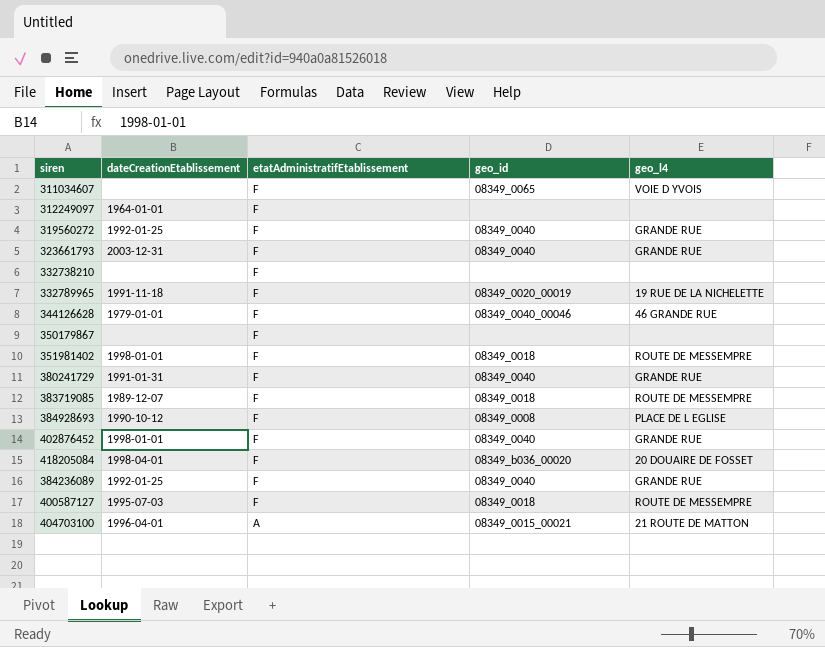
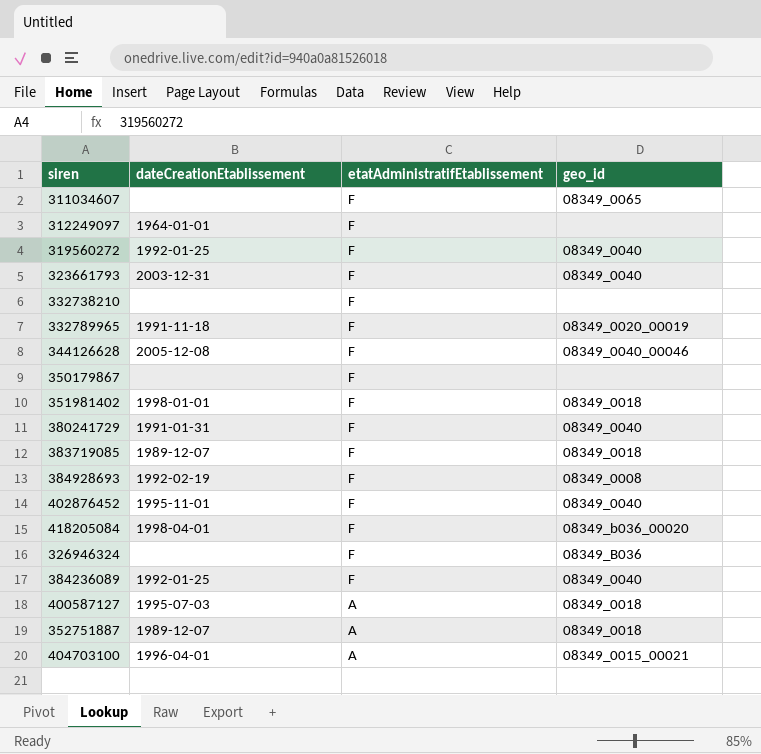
column geo_l4 | position: 5 -> none
344126628 | dateCreationEtablissement: 1979-01-01 -> 2005-12-08
384928693 | dateCreationEtablissement: 1990-10-12 -> 1992-02-19
402876452 | dateCreationEtablissement: 1998-01-01 -> 1995-11-01
row 326946324: none -> none | F | 08349_B036
400587127 | etatAdministratifEtablissement: F -> A
row 352751887: none -> 1989-12-07 | A | 08349_0018

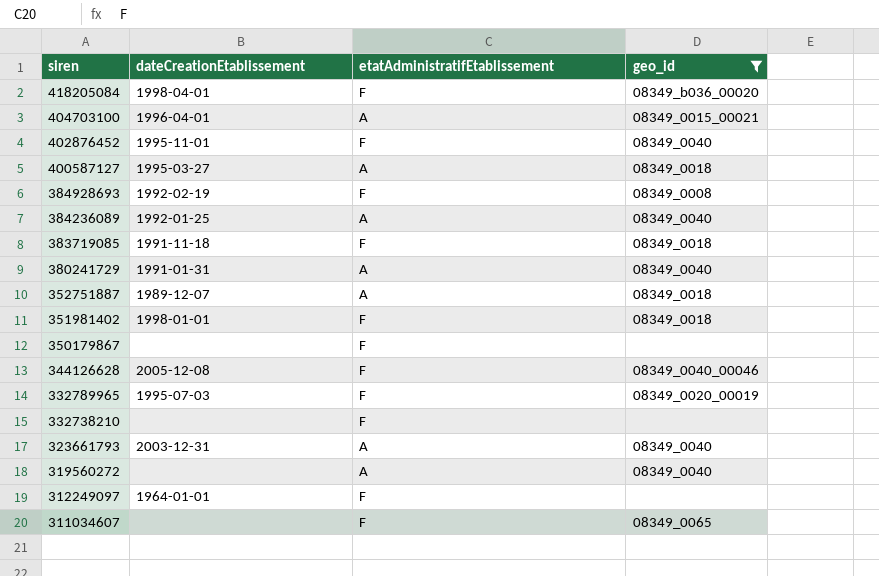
filter: none -> geo_id != 08349_B036
row order: etatAdministratifEtablissement descending -> siren descending
400587127 | dateCreationEtablissement: 1995-07-03 -> 1995-03-27
384236089 | etatAdministratifEtablissement: F -> A
383719085 | dateCreationEtablissement: 1989-12-07 -> 1991-11-18
380241729 | etatAdministratifEtablissement: F -> A
332789965 | dateCreationEtablissement: 1991-11-18 -> 1995-07-03
323661793 | etatAdministratifEtablissement: F -> A
319560272 | dateCreationEtablissement: 1992-01-25 -> none
319560272 | etatAdministratifEtablissement: F -> A

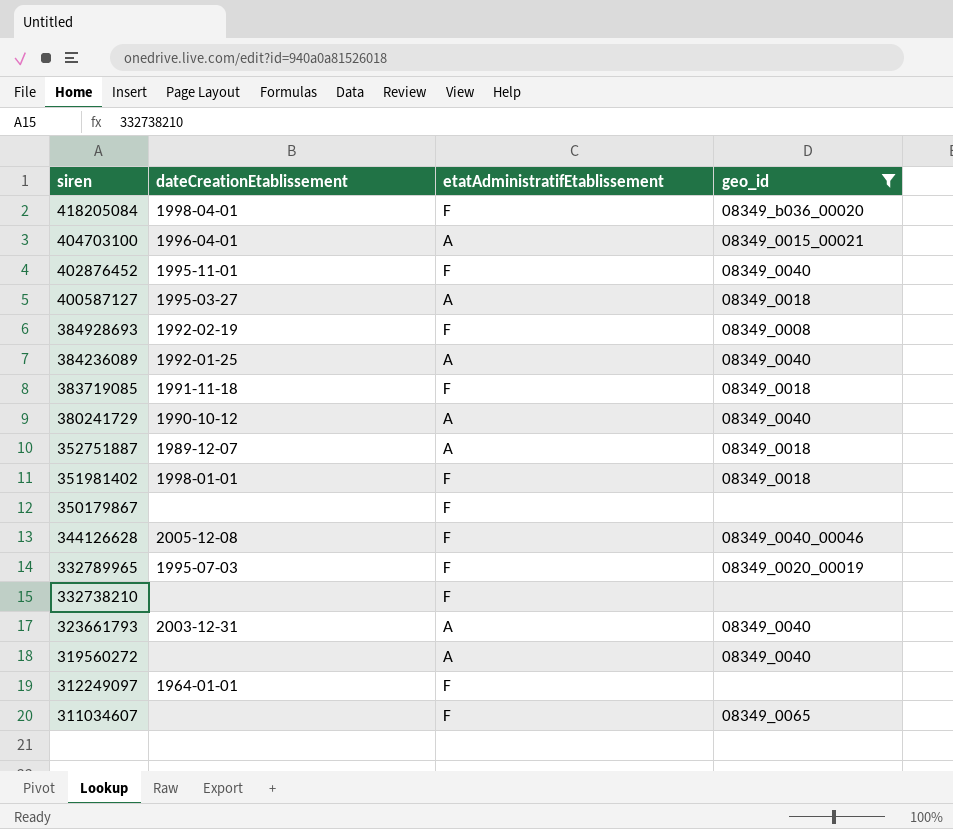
380241729 | dateCreationEtablissement: 1991-01-31 -> 1990-10-12

